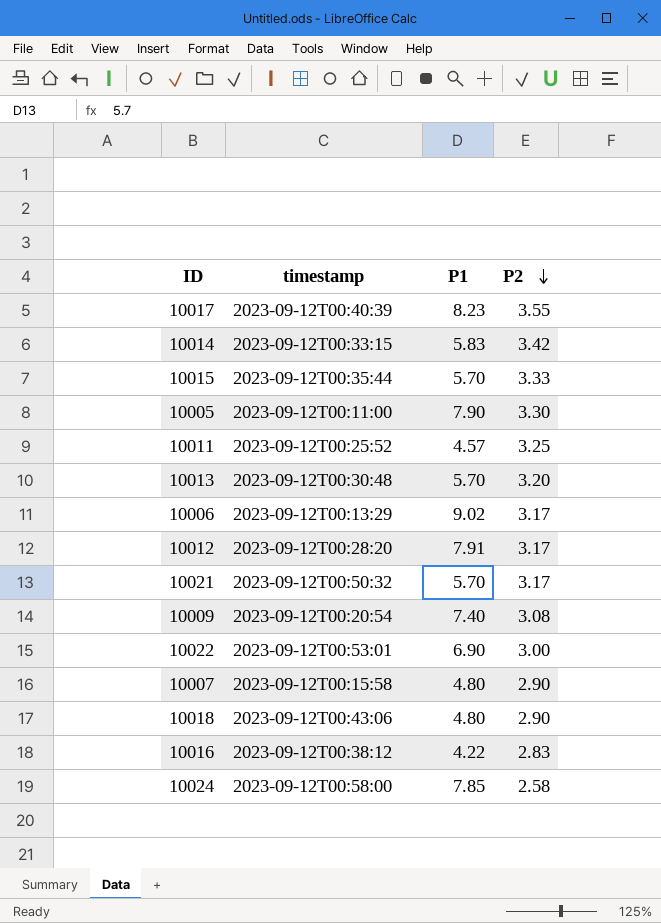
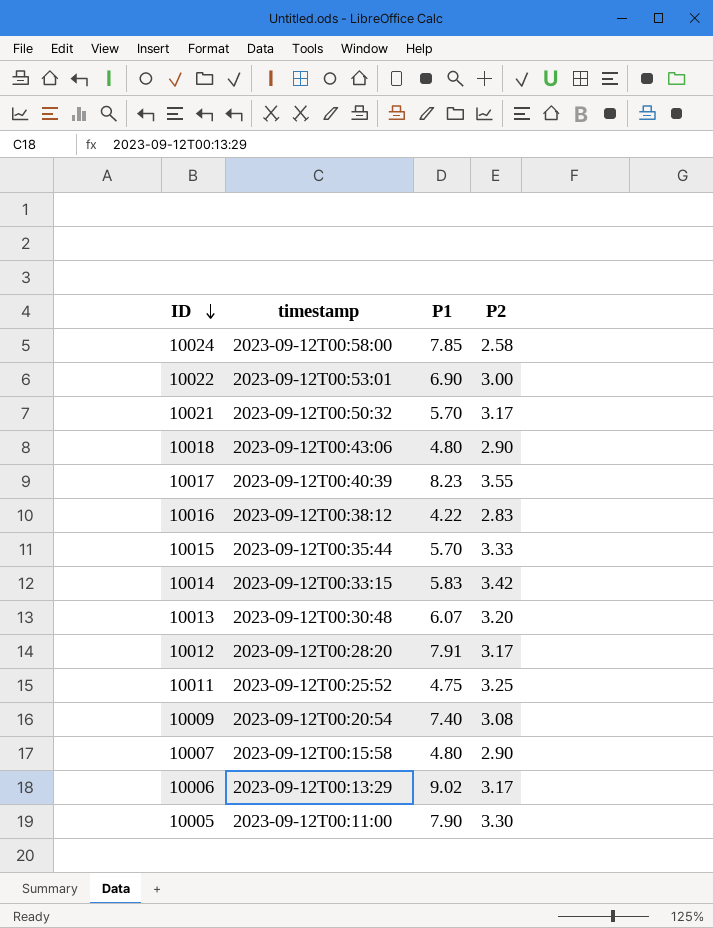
row order: P2 descending -> ID descending
10013 | P1: 5.70 -> 6.07
10011 | P1: 4.57 -> 4.75

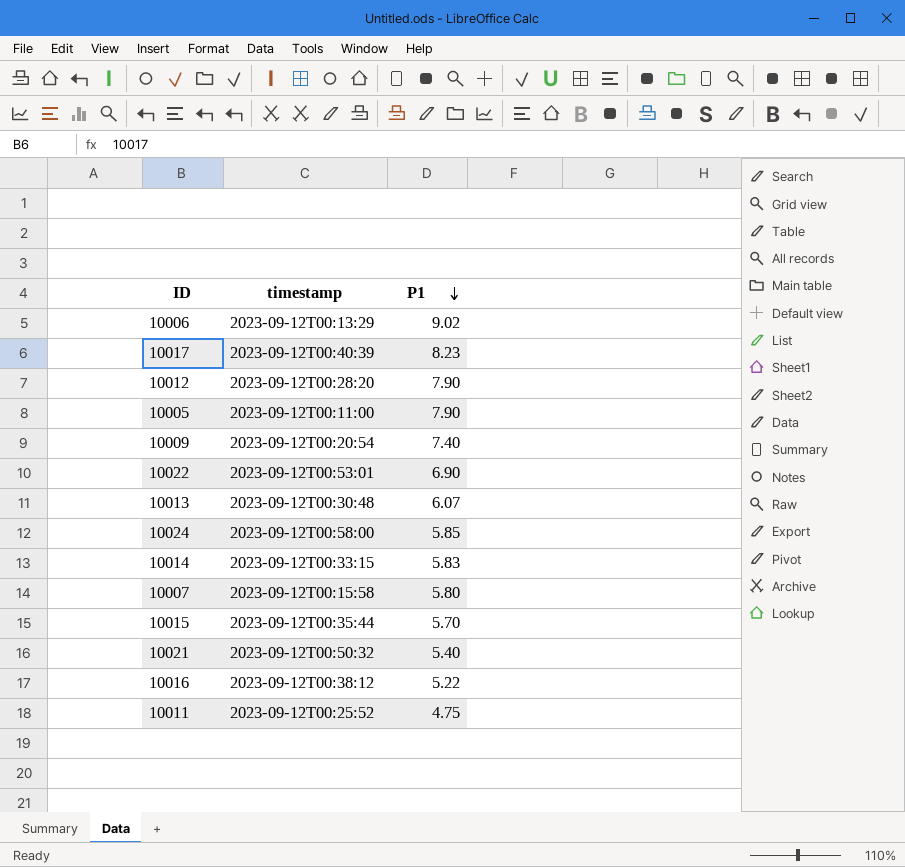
row order: ID descending -> P1 descending
column P2 | position: 4 -> none
row 10018: 2023-09-12T00:43:06 | 4.80 | 2.90 -> none
10012 | P1: 7.91 -> 7.90
10024 | P1: 7.85 -> 5.85
10007 | P1: 4.80 -> 5.80
10021 | P1: 5.70 -> 5.40
10016 | P1: 4.22 -> 5.22

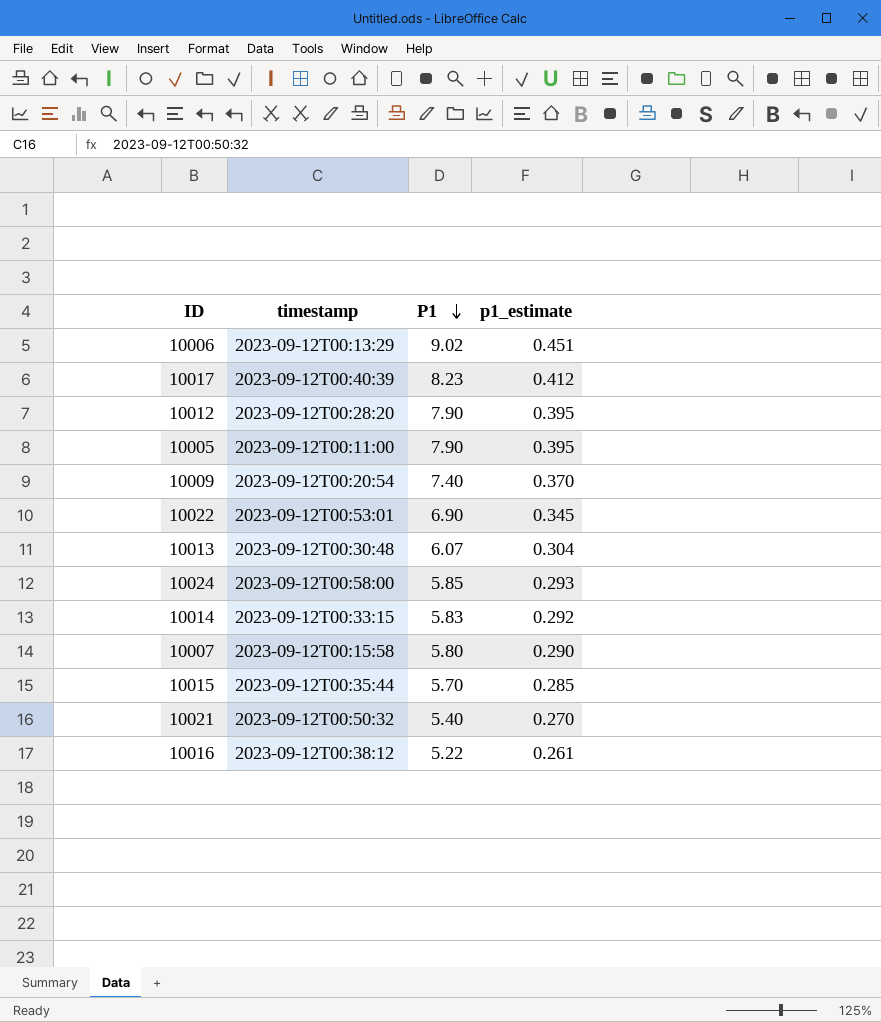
column p1_estimate | formula: none -> [P1] * 0.05
row 10011: 2023-09-12T00:25:52 | 4.75 -> none

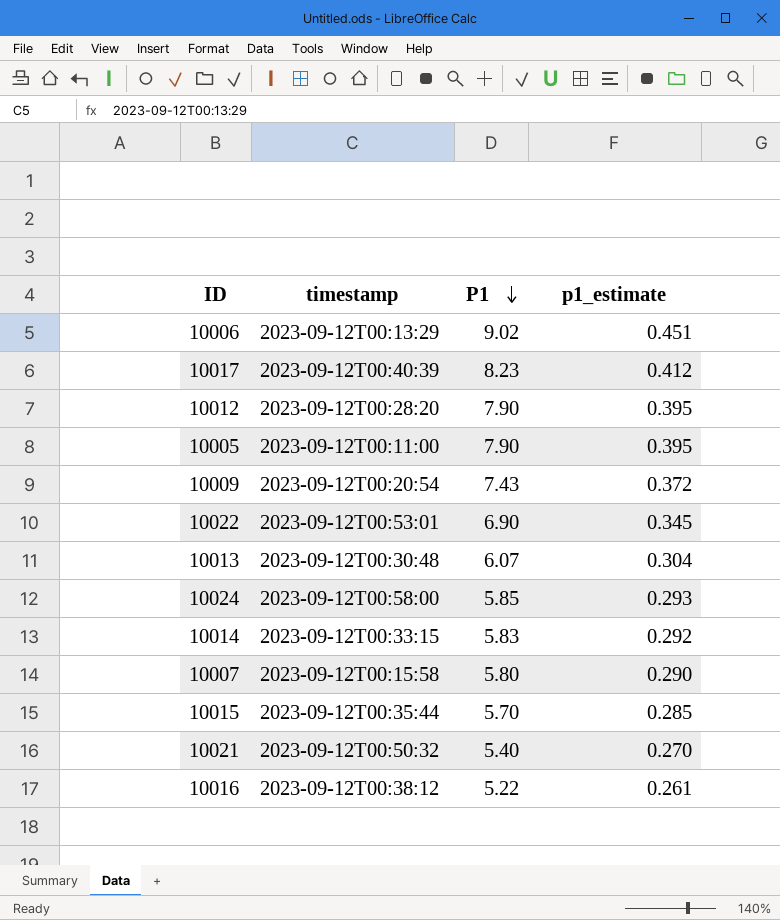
10009 | P1: 7.40 -> 7.43
10009 | p1_estimate: 0.370 -> 0.372

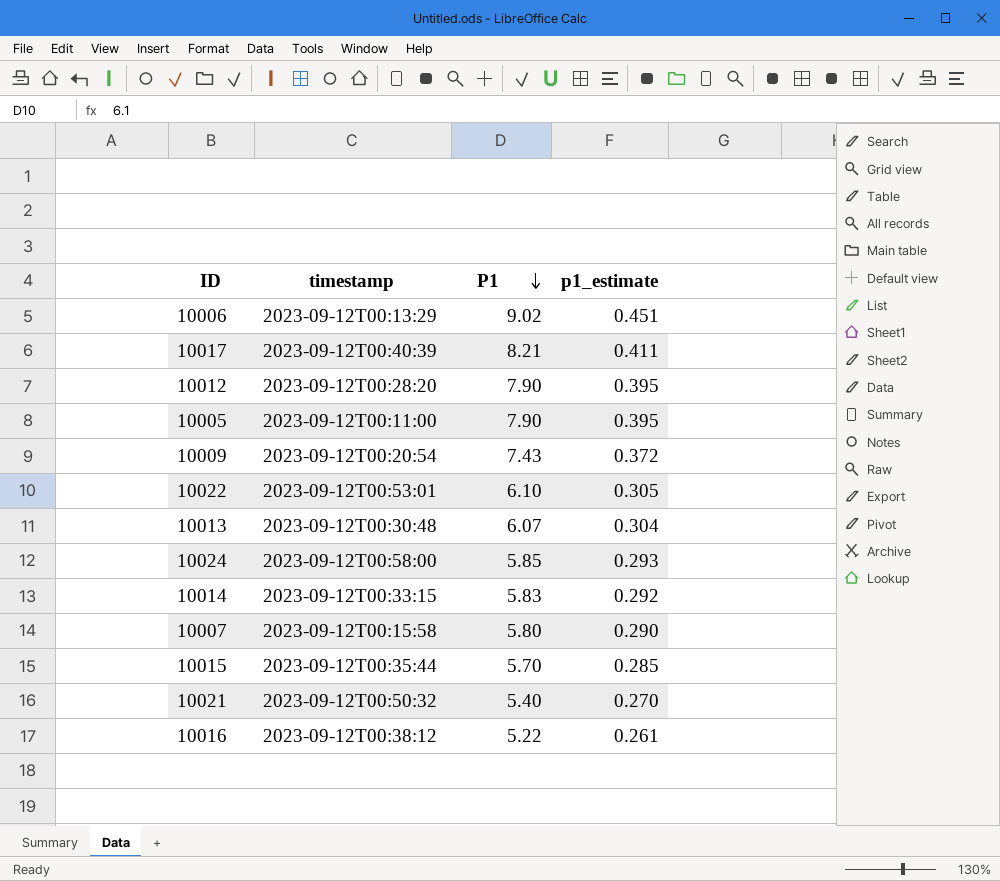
10017 | P1: 8.23 -> 8.21
10017 | p1_estimate: 0.412 -> 0.411
10022 | P1: 6.90 -> 6.10
10022 | p1_estimate: 0.345 -> 0.305

